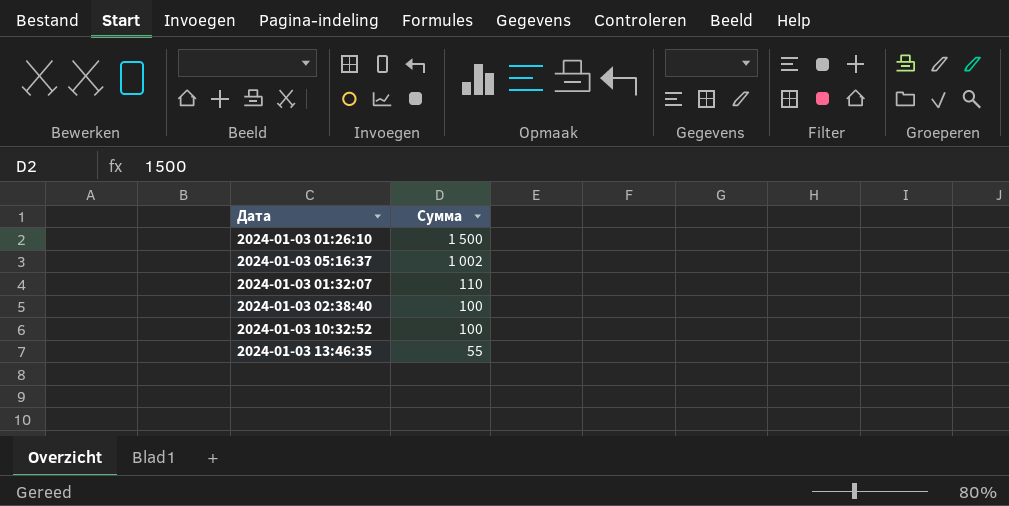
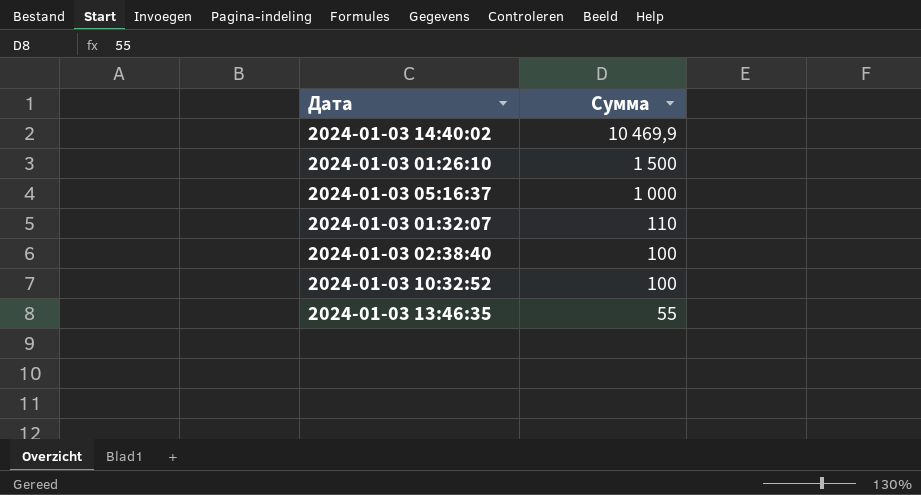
row 2024-01-03 14:40:02: none -> 10 469,9
2024-01-03 05:16:37 | Сумма: 1 002 -> 1 000

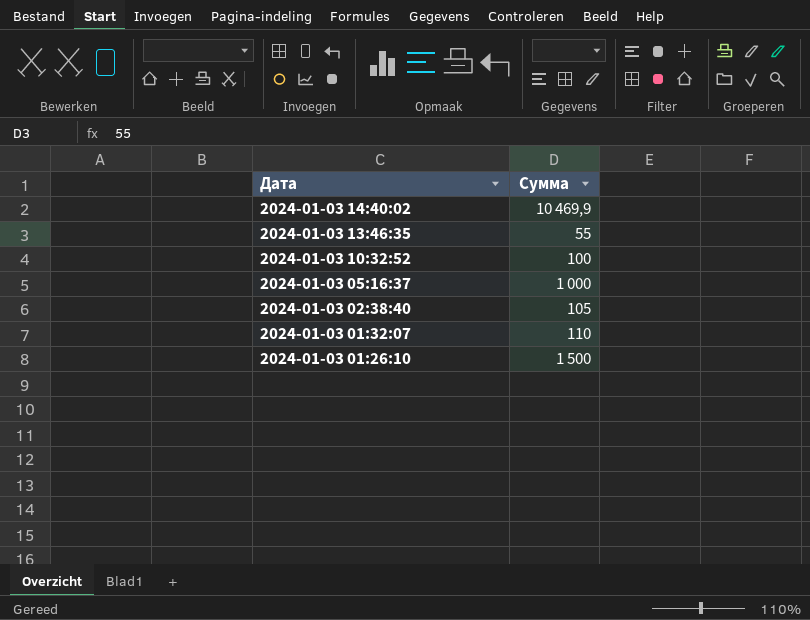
row order: Сумма descending -> Дата descending
2024-01-03 02:38:40 | Сумма: 100 -> 105

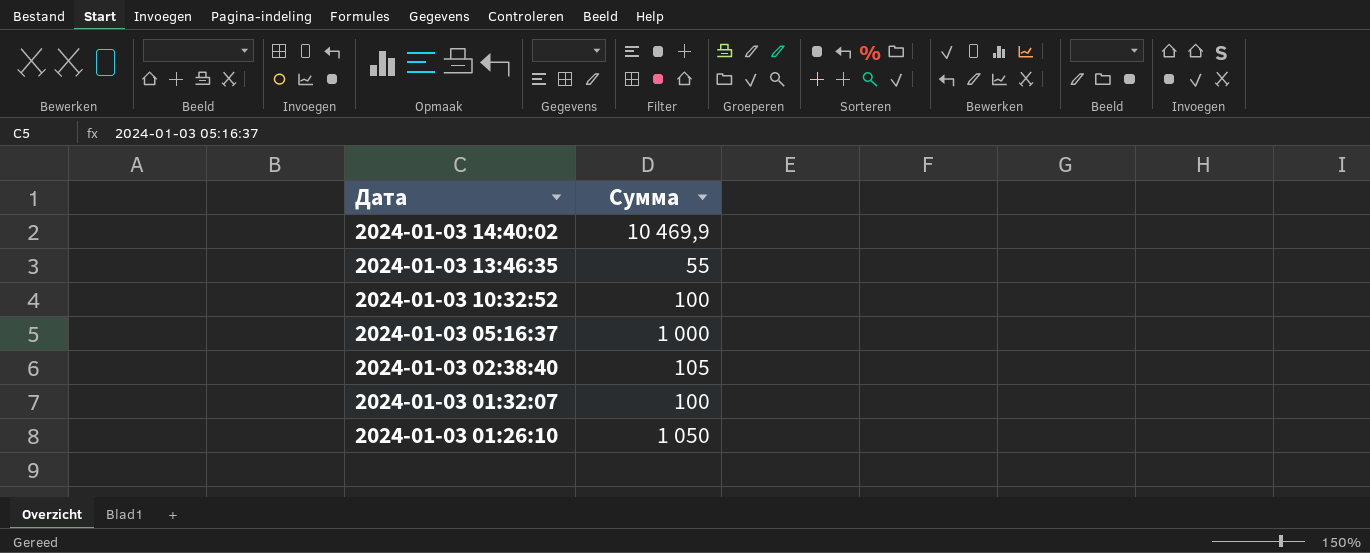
2024-01-03 01:32:07 | Сумма: 110 -> 100
2024-01-03 01:26:10 | Сумма: 1 500 -> 1 050

